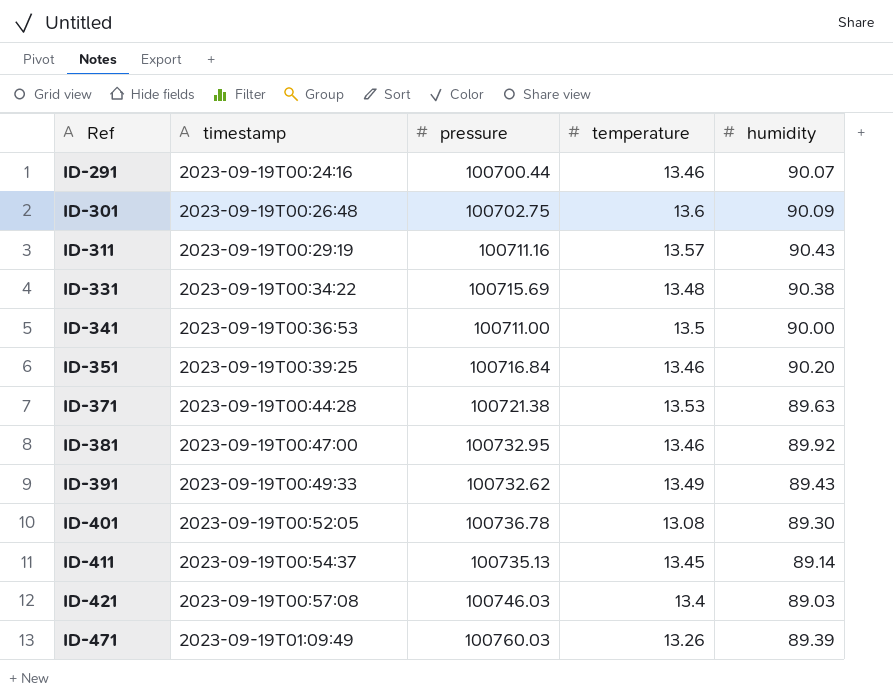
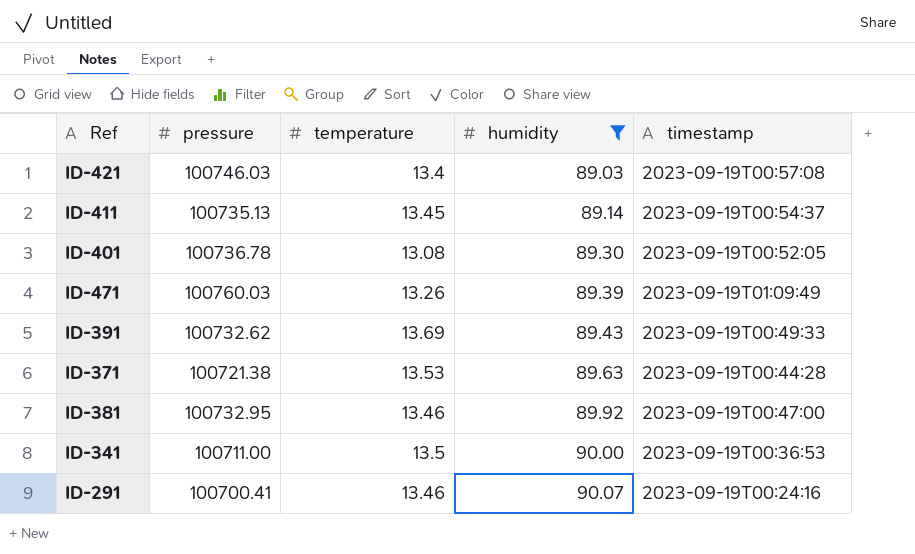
filter: none -> humidity <= 90.07
row order: Ref ascending -> humidity ascending
column timestamp | position: 2 -> 5
ID-391 | temperature: 13.49 -> 13.69
ID-291 | pressure: 100700.44 -> 100700.41

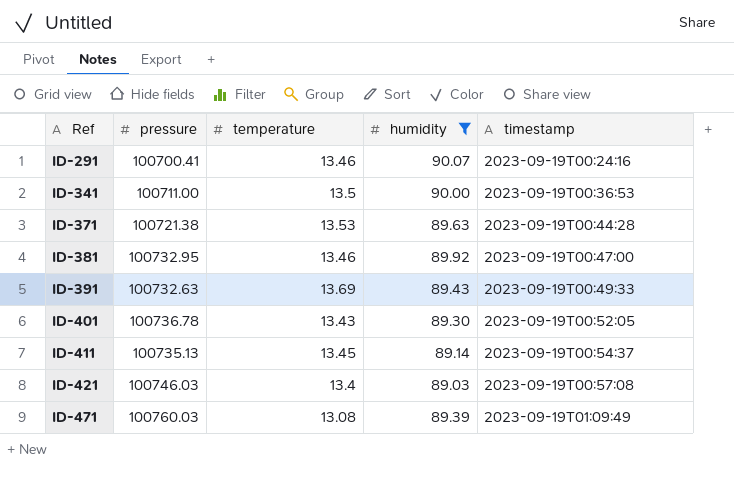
row order: humidity ascending -> Ref ascending
ID-391 | pressure: 100732.62 -> 100732.63
ID-401 | temperature: 13.08 -> 13.43
ID-471 | temperature: 13.26 -> 13.08

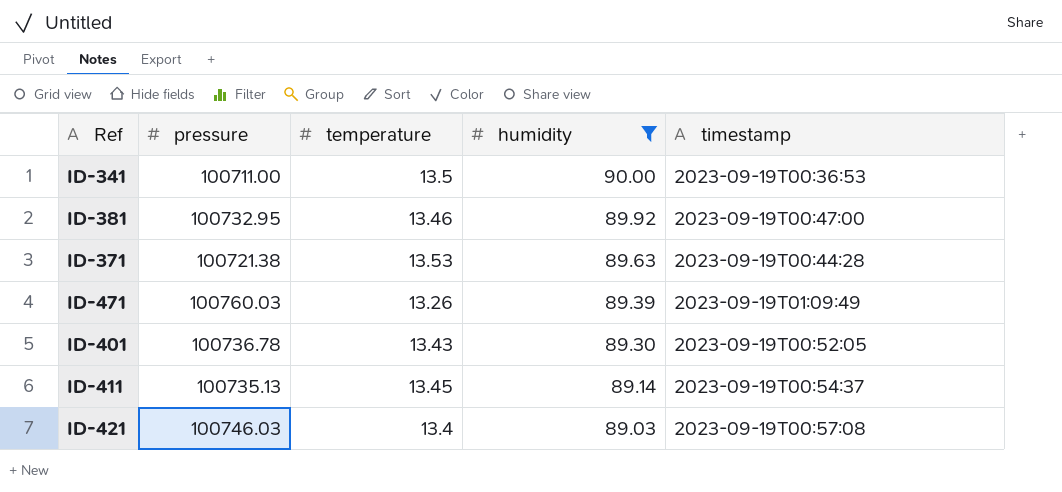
row order: Ref ascending -> humidity descending
row ID-291: 100700.41 | 13.46 | 90.07 | 2023-09-19T00:24:16 -> none
row ID-391: 100732.63 | 13.69 | 89.43 | 2023-09-19T00:49:33 -> none
ID-471 | temperature: 13.08 -> 13.26

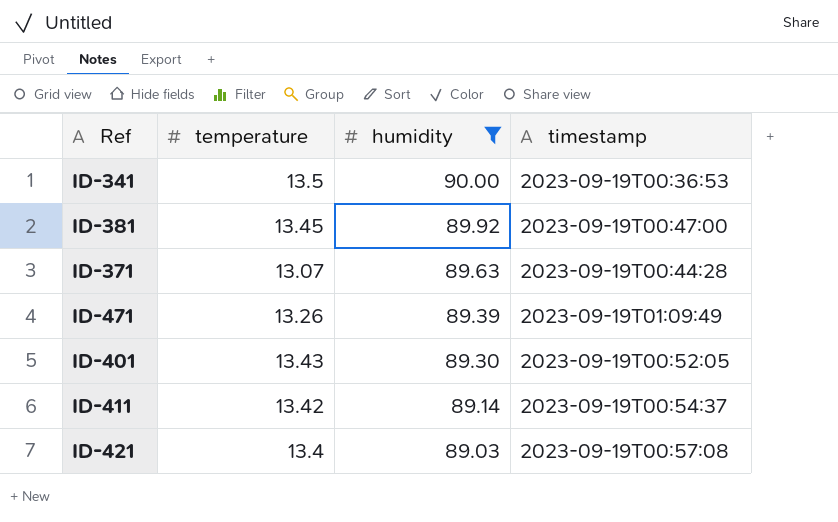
column pressure | position: 2 -> none
ID-381 | temperature: 13.46 -> 13.45
ID-371 | temperature: 13.53 -> 13.07
ID-411 | temperature: 13.45 -> 13.42

